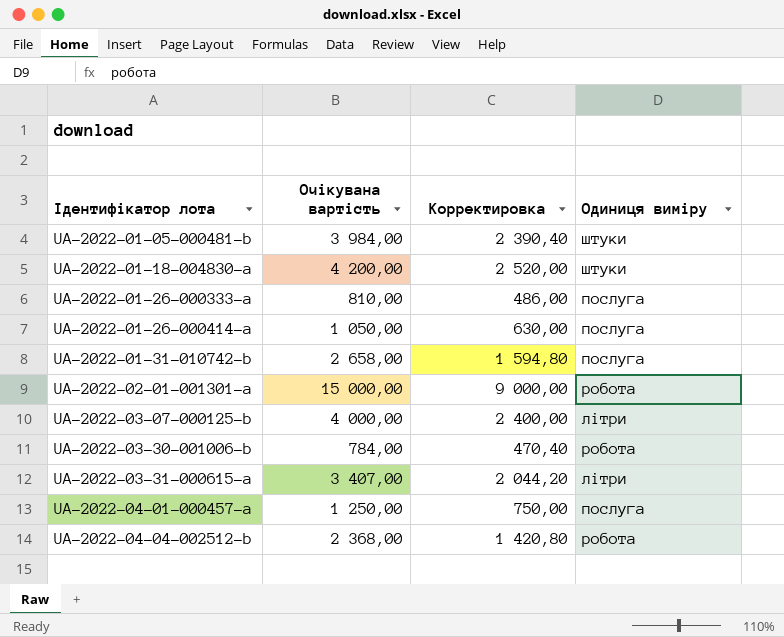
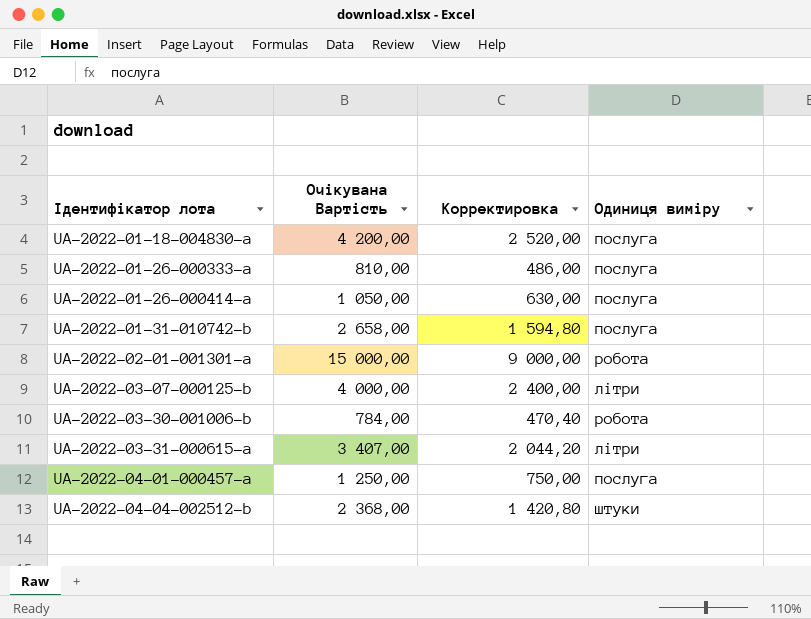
column name: Очікувана вартість -> Очікувана Вартість
row UA-2022-01-05-000481-b: 3 984,00 | 2 390,40 | штуки -> none
UA-2022-01-18-004830-a | Одиниця виміру: штуки -> послуга
UA-2022-04-04-002512-b | Одиниця виміру: робота -> штуки

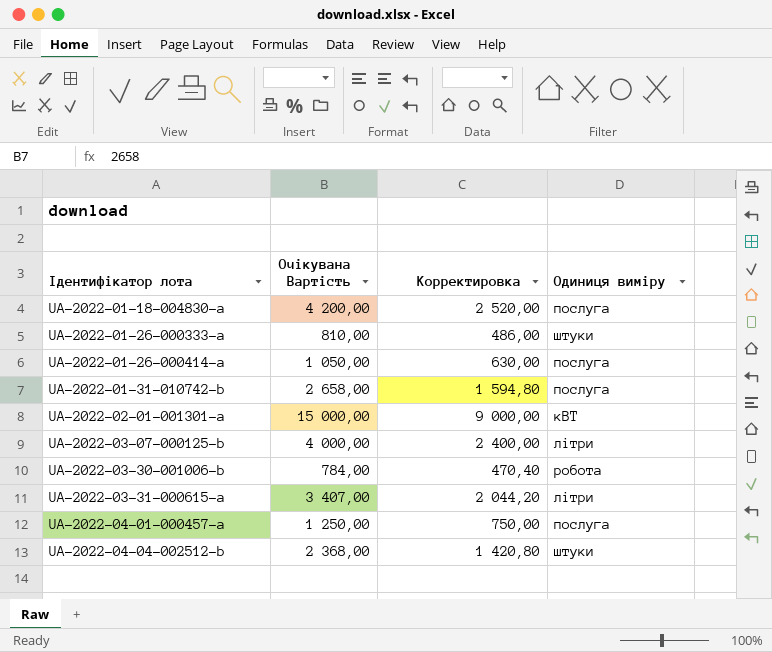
UA-2022-01-26-000333-a | Одиниця виміру: послуга -> штуки
UA-2022-02-01-001301-a | Одиниця виміру: робота -> кВТ

